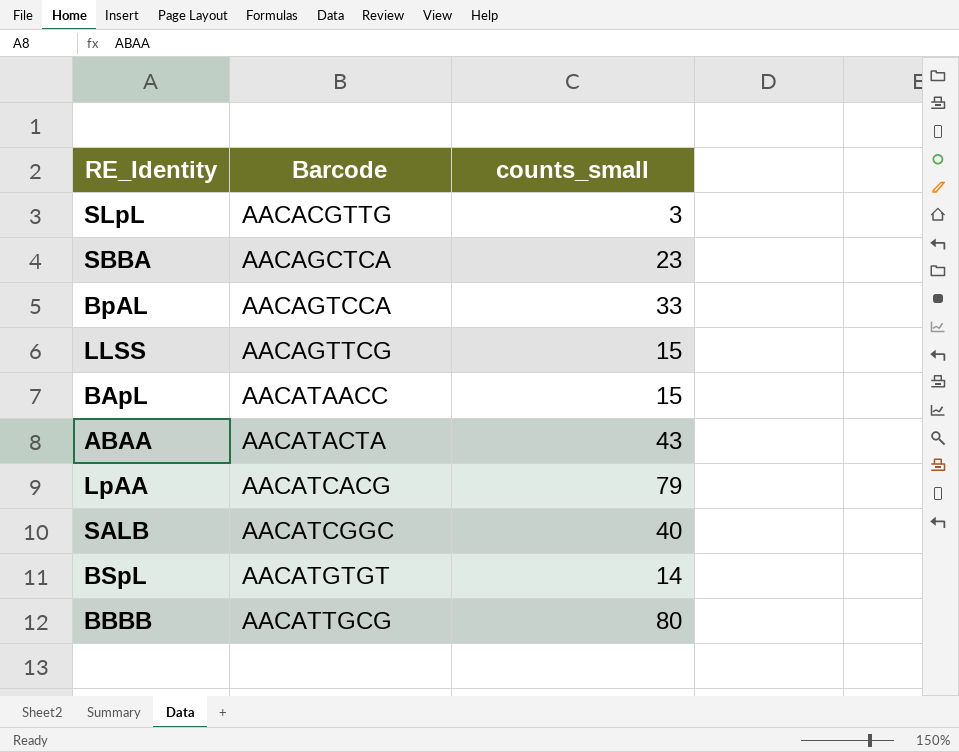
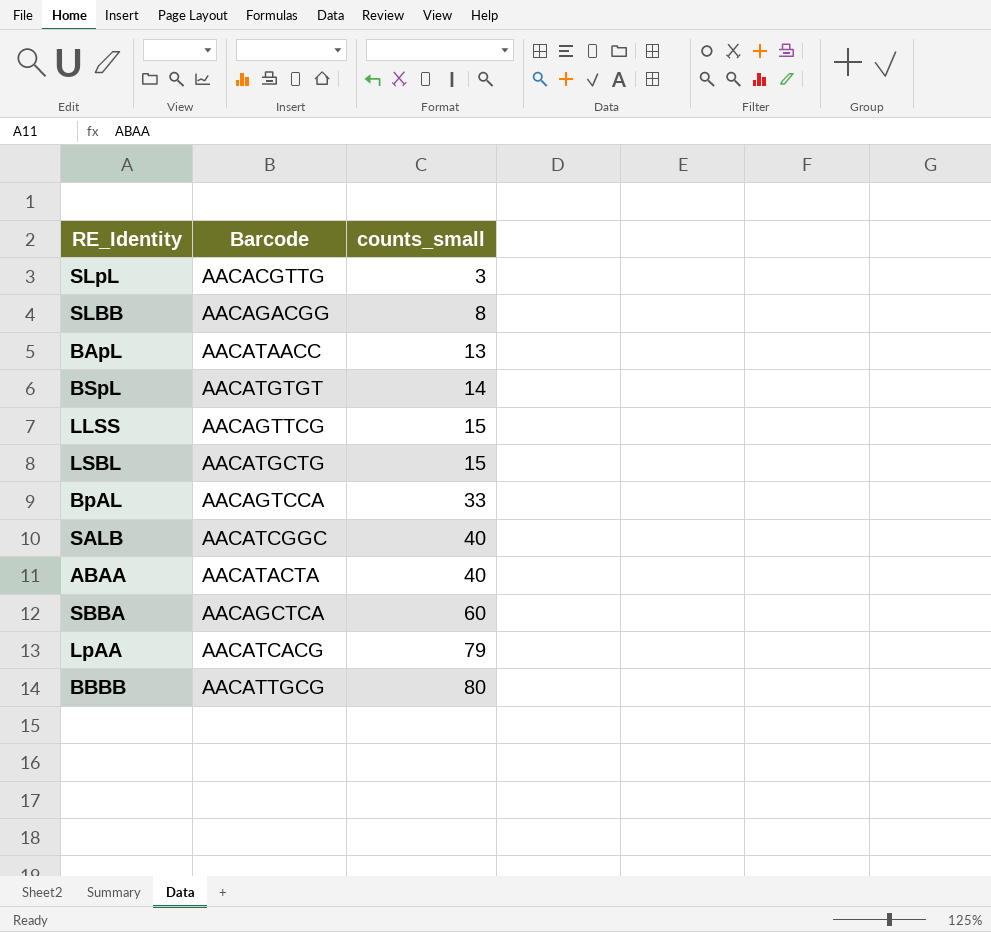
row order: Barcode ascending -> counts_small ascending
row SLBB: none -> AACAGACGG | 8
BApL | counts_small: 15 -> 13
row LSBL: none -> AACATGCTG | 15
ABAA | counts_small: 43 -> 40
SBBA | counts_small: 23 -> 60

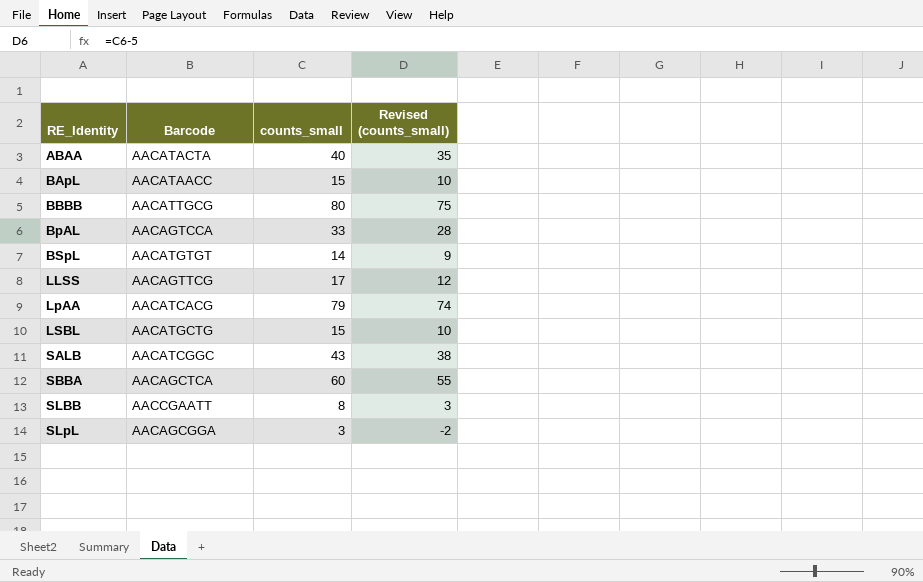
row order: counts_small ascending -> RE_Identity ascending
column Revised (counts_small) | formula: none -> [counts_small] - 5
BApL | counts_small: 13 -> 15
LLSS | counts_small: 15 -> 17
SALB | counts_small: 40 -> 43
SLBB | Barcode: AACAGACGG -> AACCGAATT
SLpL | Barcode: AACACGTTG -> AACAGCGGA

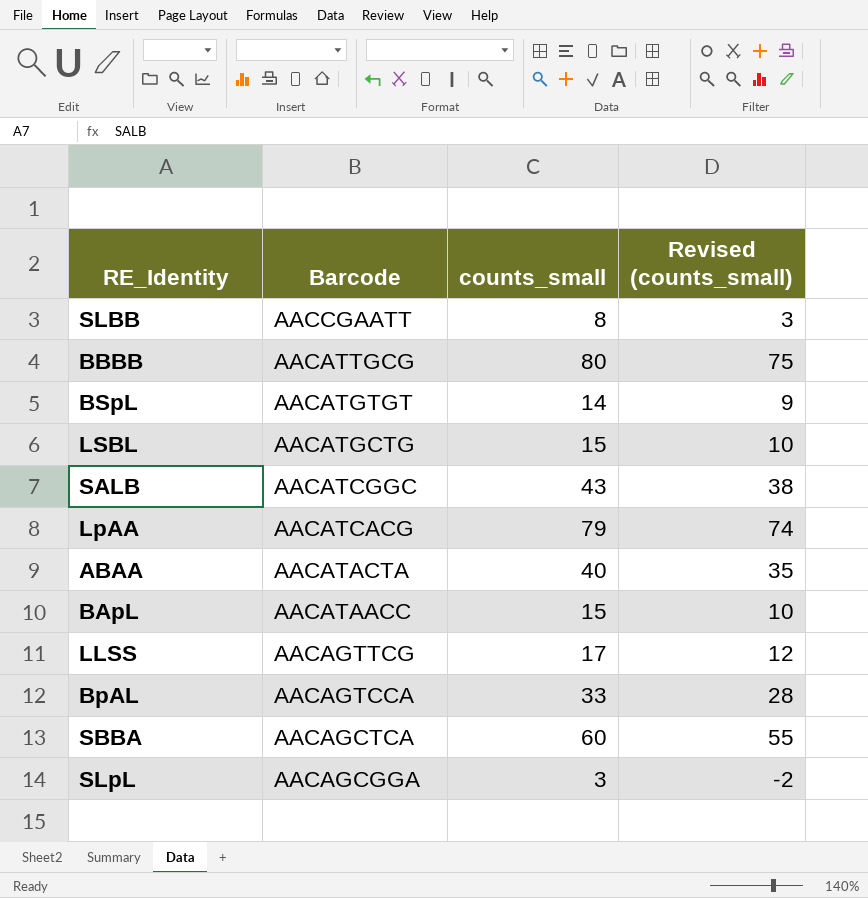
row order: RE_Identity ascending -> Barcode descending

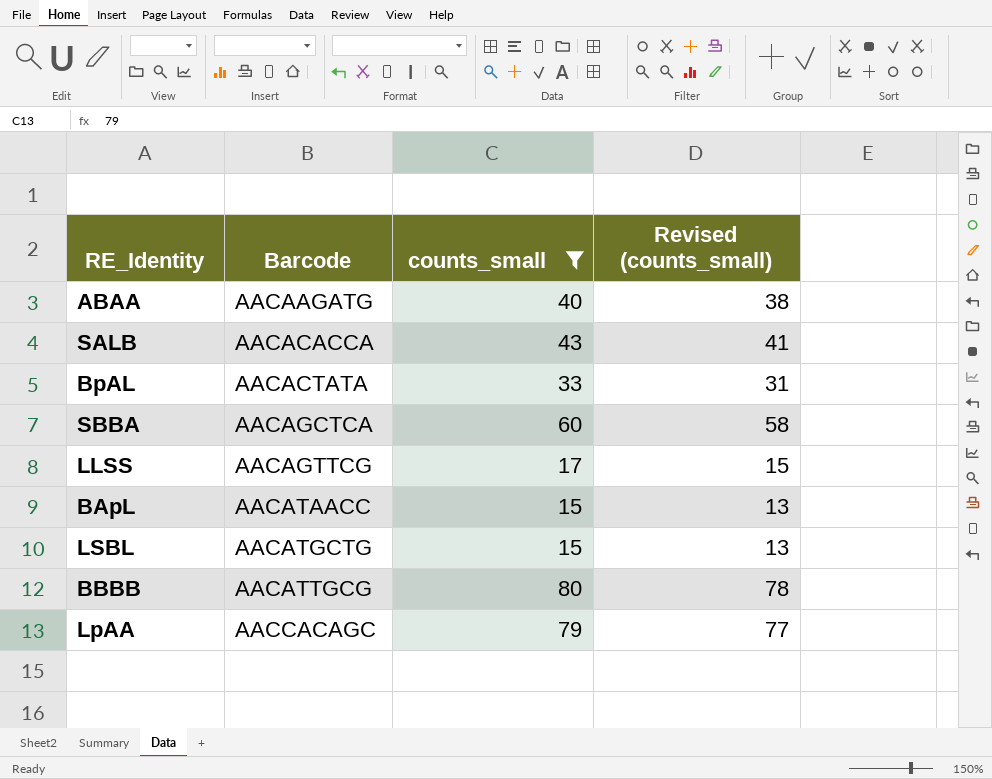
filter: none -> counts_small >= 15
row order: Barcode descending -> Barcode ascending
column Revised (counts_small) | formula: [counts_small] - 5 -> [counts_small] - 2
ABAA | Barcode: AACATACTA -> AACAAGATG
SALB | Barcode: AACATCGGC -> AACACACCA
BpAL | Barcode: AACAGTCCA -> AACACTATA
LpAA | Barcode: AACATCACG -> AACCACAGC

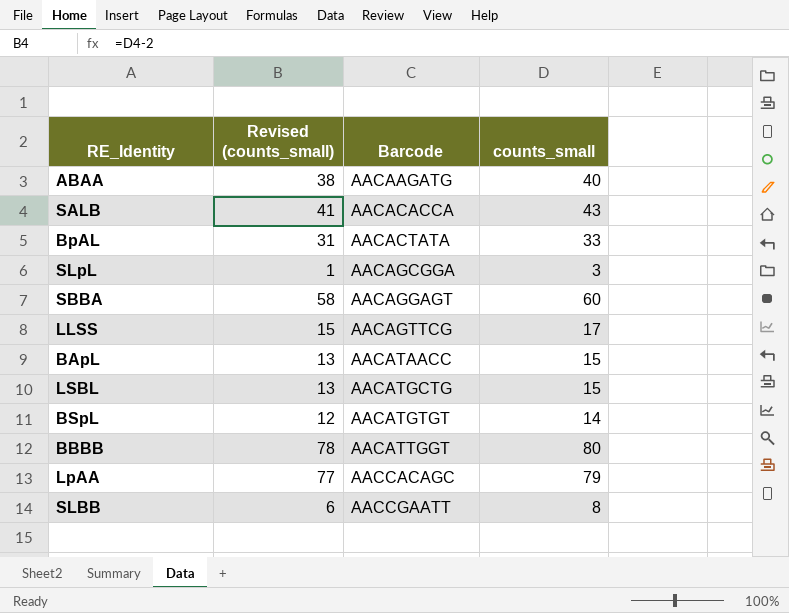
filter: counts_small >= 15 -> none
column Revised (counts_small) | position: 4 -> 2
SBBA | Barcode: AACAGCTCA -> AACAGGAGT
BBBB | Barcode: AACATTGCG -> AACATTGGT

